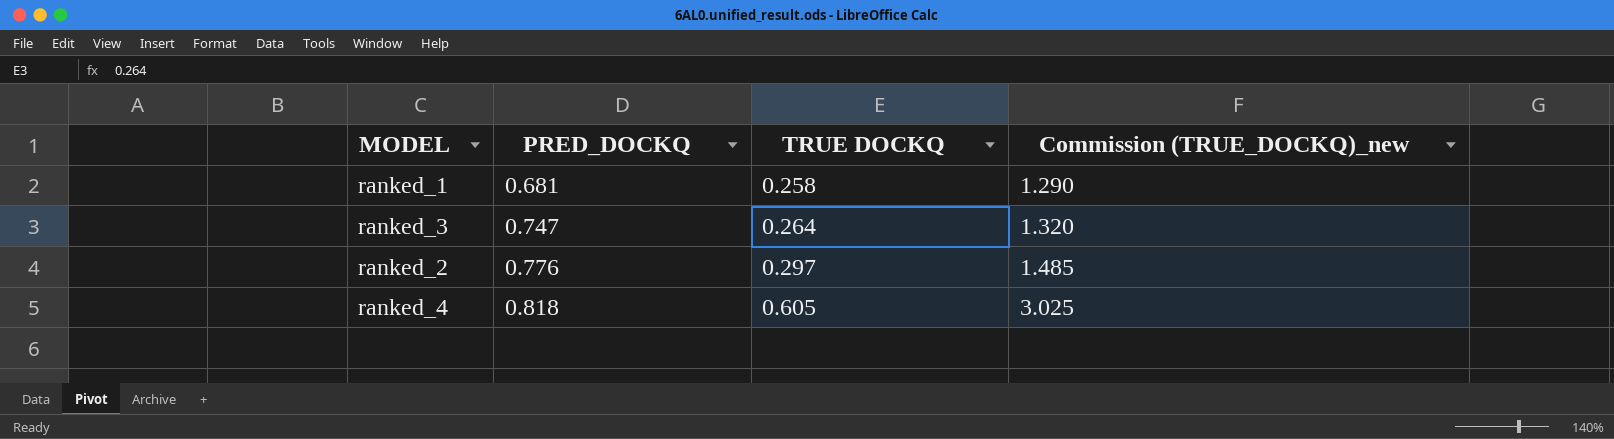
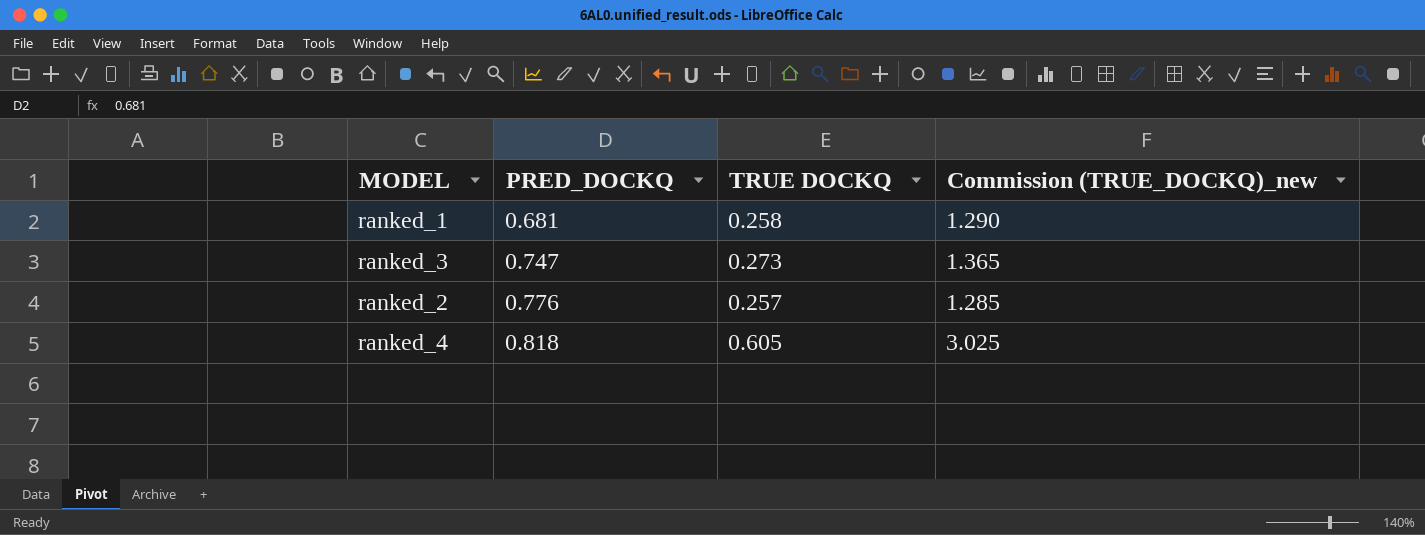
ranked_3 | TRUE DOCKQ: 0.264 -> 0.273
ranked_3 | Commission (TRUE_DOCKQ)_new: 1.320 -> 1.365
ranked_2 | TRUE DOCKQ: 0.297 -> 0.257
ranked_2 | Commission (TRUE_DOCKQ)_new: 1.485 -> 1.285

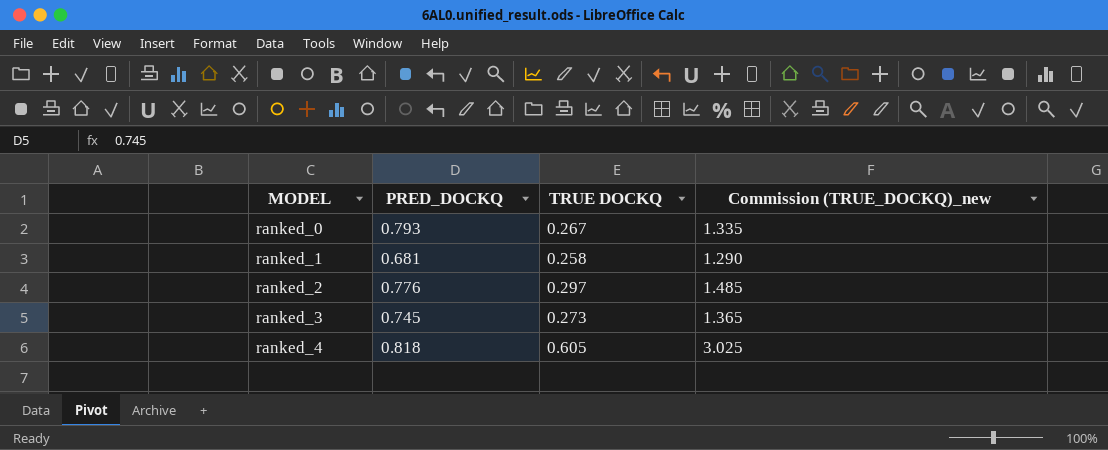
row order: PRED_DOCKQ ascending -> MODEL ascending
row ranked_0: none -> 0.793 | 0.267 | 1.335
ranked_2 | TRUE DOCKQ: 0.257 -> 0.297
ranked_2 | Commission (TRUE_DOCKQ)_new: 1.285 -> 1.485
ranked_3 | PRED_DOCKQ: 0.747 -> 0.745

